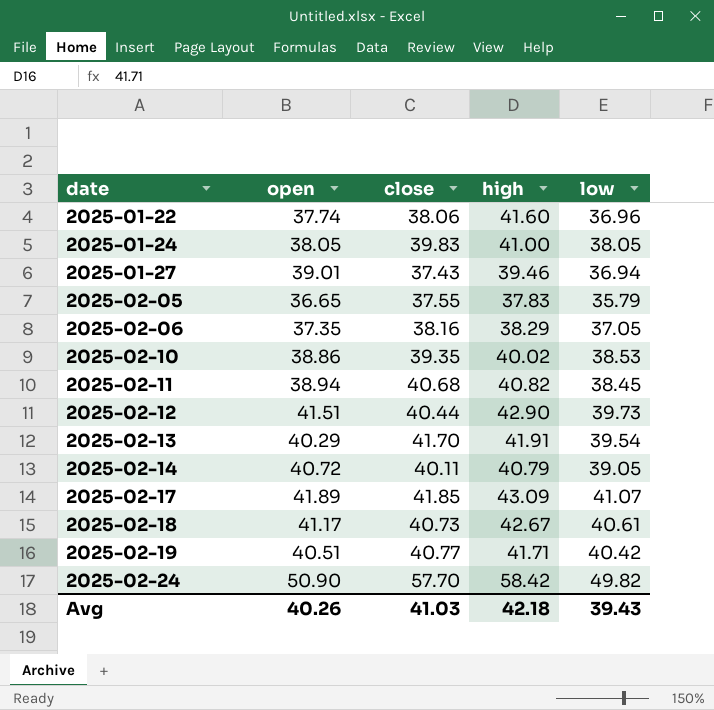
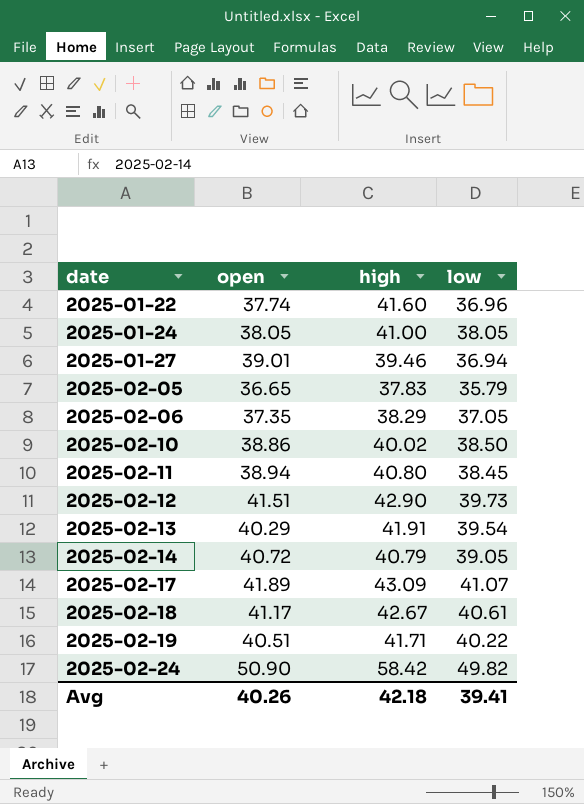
column close | position: 3 -> none
2025-02-10 | low: 38.53 -> 38.50
2025-02-11 | high: 40.82 -> 40.80
2025-02-19 | low: 40.42 -> 40.22
Avg | low: 39.43 -> 39.41

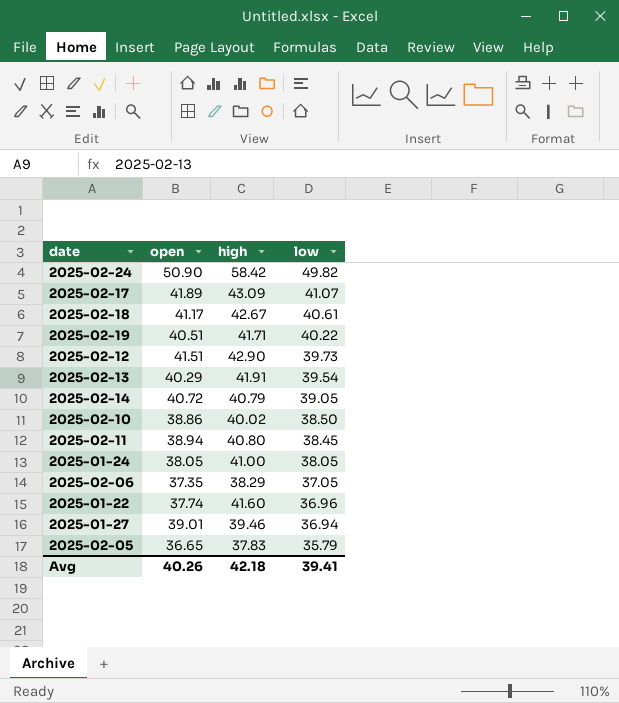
row order: date ascending -> low descending

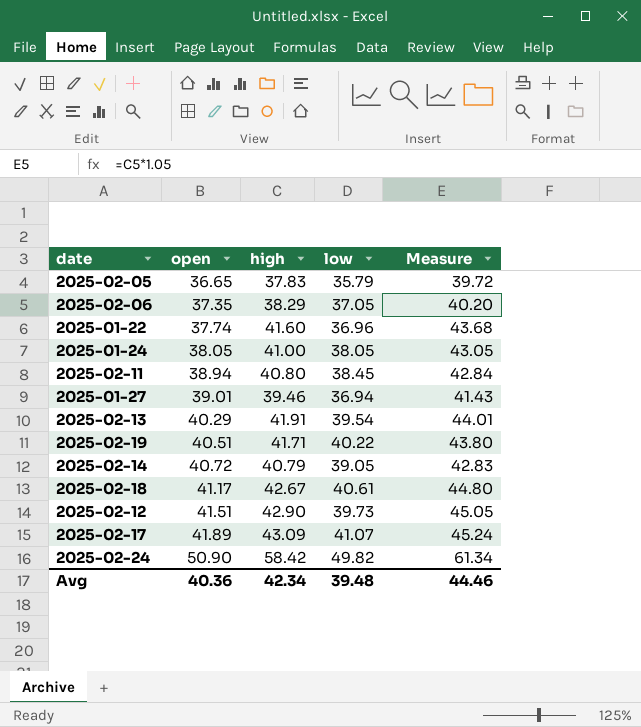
row order: low descending -> open ascending
column Measure | formula: none -> [high] * 1.05
row 2025-02-10: 38.86 | 40.02 | 38.50 -> none
Avg | open: 40.26 -> 40.36
Avg | high: 42.18 -> 42.34
Avg | low: 39.41 -> 39.48

